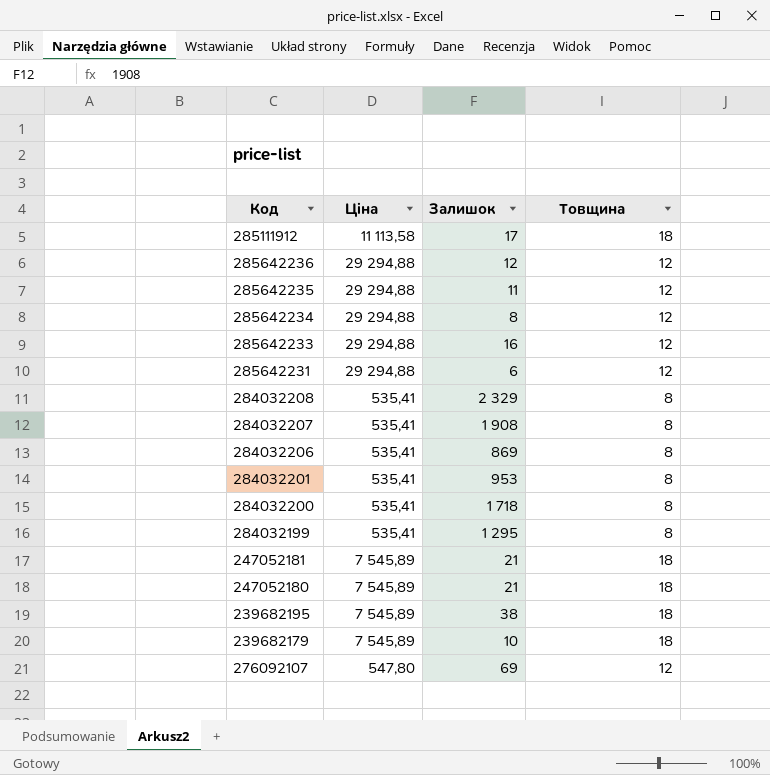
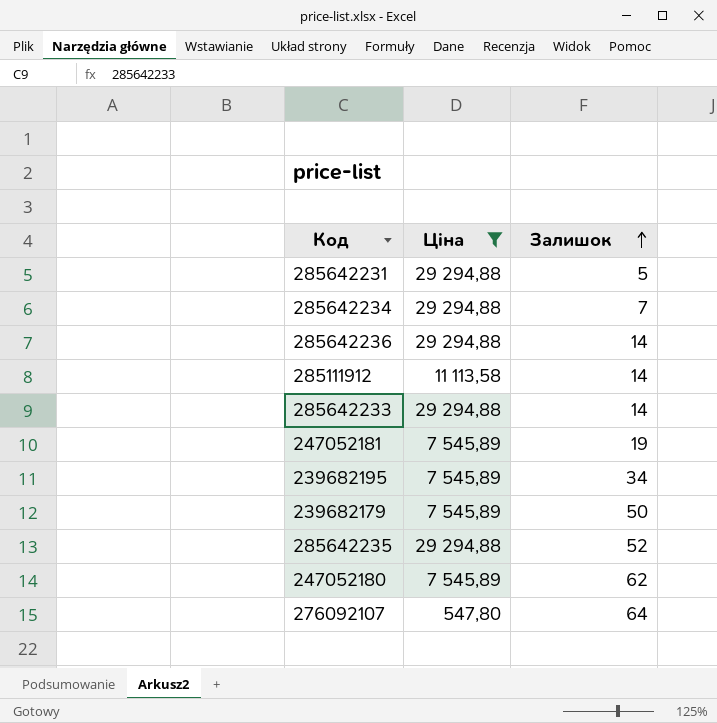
filter: none -> Ціна != 535,41
row order: none -> Залишок ascending
column Товщина | position: 4 -> none
285642231 | Залишок: 6 -> 5
285642234 | Залишок: 8 -> 7
285642236 | Залишок: 12 -> 14
285111912 | Залишок: 17 -> 14
285642233 | Залишок: 16 -> 14
247052181 | Залишок: 21 -> 19
239682195 | Залишок: 38 -> 34
239682179 | Залишок: 10 -> 50
285642235 | Залишок: 11 -> 52
247052180 | Залишок: 21 -> 62
276092107 | Залишок: 69 -> 64

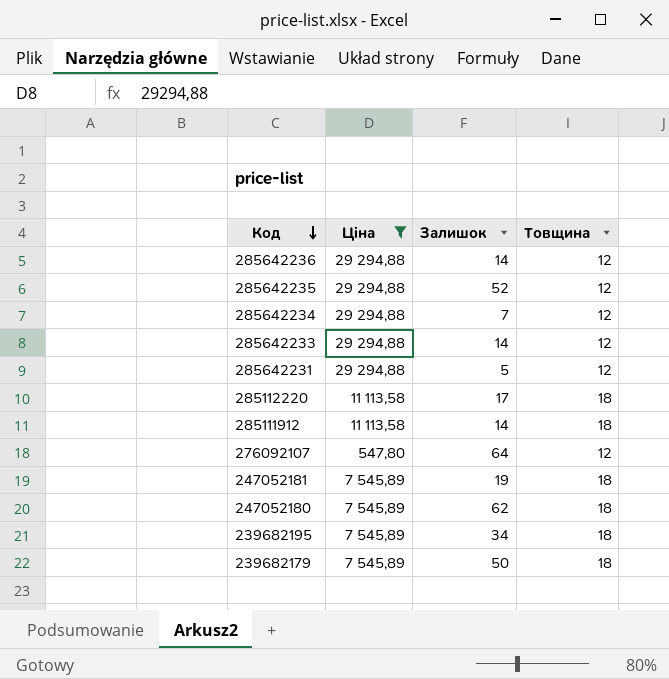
row order: Залишок ascending -> Код descending
column Товщина | position: none -> 4
row 285112220: none -> 11 113,58 | 17 | 18

